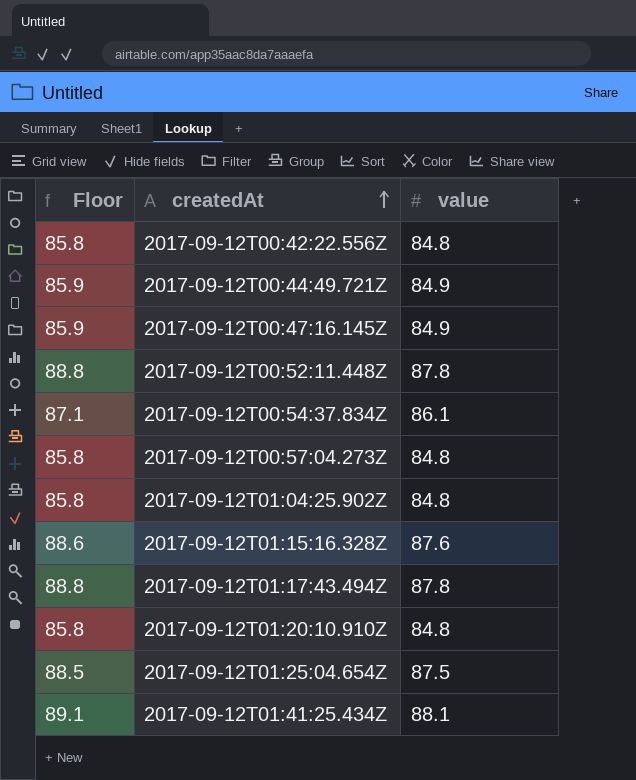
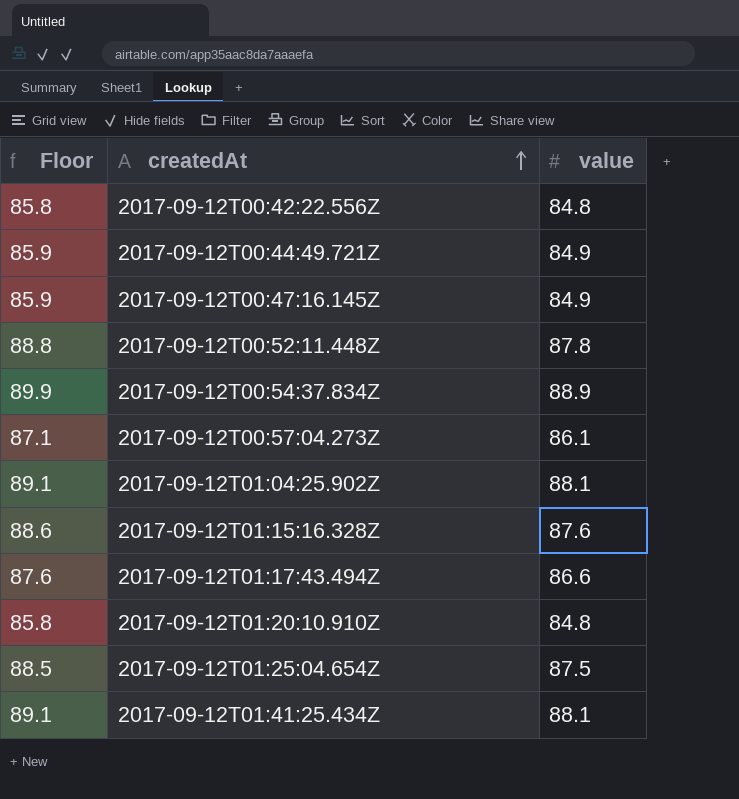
2017-09-12T00:54:37.834Z | Floor: 87.1 -> 89.9
2017-09-12T00:54:37.834Z | value: 86.1 -> 88.9
2017-09-12T00:57:04.273Z | Floor: 85.8 -> 87.1
2017-09-12T00:57:04.273Z | value: 84.8 -> 86.1
2017-09-12T01:04:25.902Z | Floor: 85.8 -> 89.1
2017-09-12T01:04:25.902Z | value: 84.8 -> 88.1
2017-09-12T01:17:43.494Z | Floor: 88.8 -> 87.6
2017-09-12T01:17:43.494Z | value: 87.8 -> 86.6

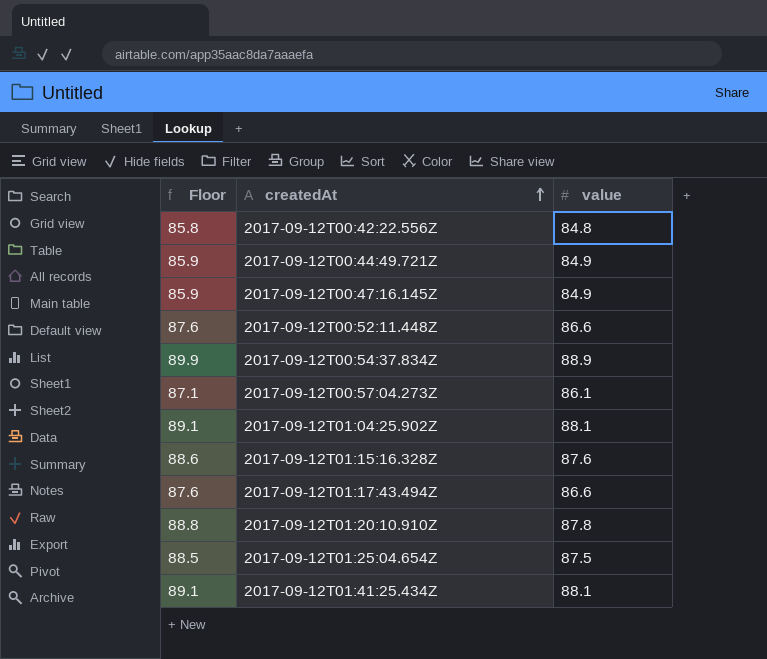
2017-09-12T00:52:11.448Z | Floor: 88.8 -> 87.6
2017-09-12T00:52:11.448Z | value: 87.8 -> 86.6
2017-09-12T01:20:10.910Z | Floor: 85.8 -> 88.8
2017-09-12T01:20:10.910Z | value: 84.8 -> 87.8

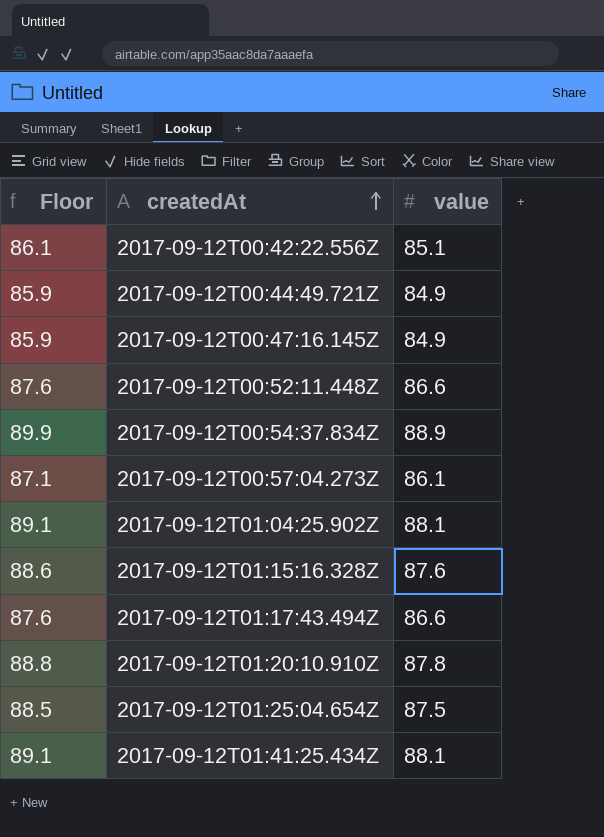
2017-09-12T00:42:22.556Z | Floor: 85.8 -> 86.1
2017-09-12T00:42:22.556Z | value: 84.8 -> 85.1

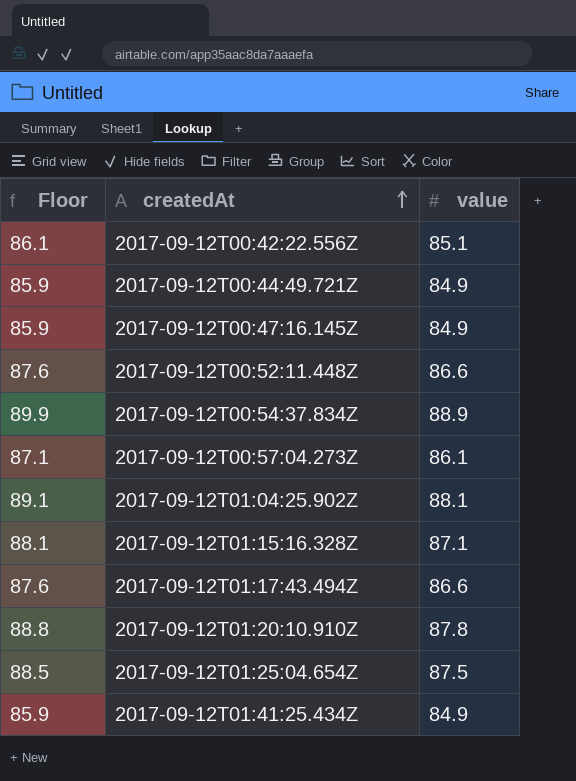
2017-09-12T01:15:16.328Z | Floor: 88.6 -> 88.1
2017-09-12T01:15:16.328Z | value: 87.6 -> 87.1
2017-09-12T01:41:25.434Z | Floor: 89.1 -> 85.9
2017-09-12T01:41:25.434Z | value: 88.1 -> 84.9

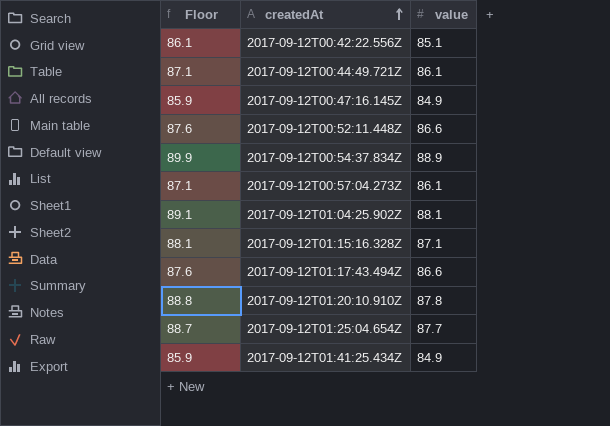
2017-09-12T00:44:49.721Z | Floor: 85.9 -> 87.1
2017-09-12T00:44:49.721Z | value: 84.9 -> 86.1
2017-09-12T01:25:04.654Z | Floor: 88.5 -> 88.7
2017-09-12T01:25:04.654Z | value: 87.5 -> 87.7

